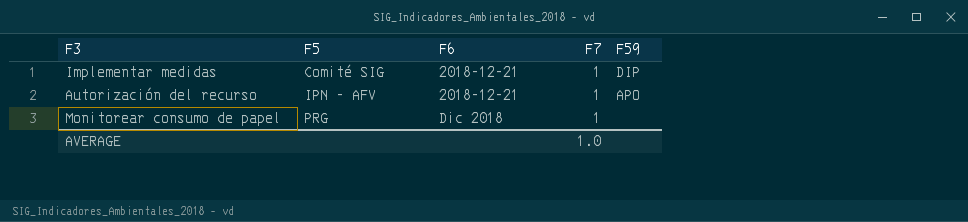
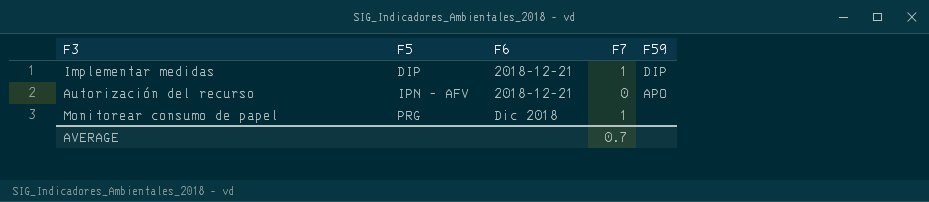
Implementar medidas | F5: Comité SIG -> DIP
Autorización del recurso | F7: 1 -> 0
AVERAGE | F7: 1.0 -> 0.7

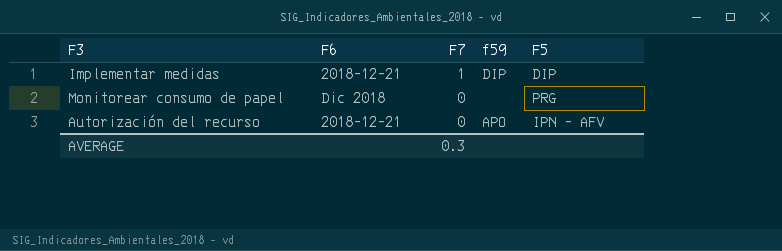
row order: F5 ascending -> F7 descending
column name: F59 -> f59
column F5 | position: 2 -> 5
Monitorear consumo de papel | F7: 1 -> 0
AVERAGE | F7: 0.7 -> 0.3

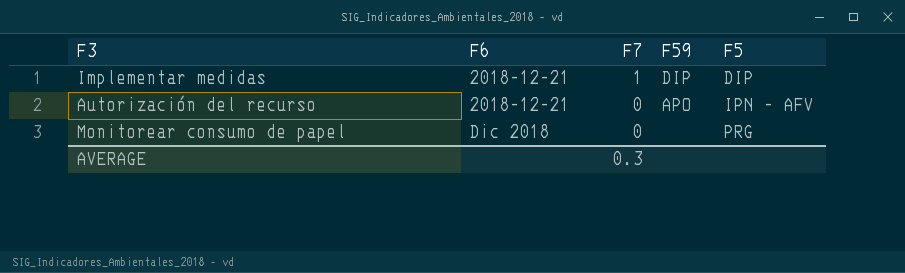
row order: F7 descending -> F6 ascending
column name: f59 -> F59

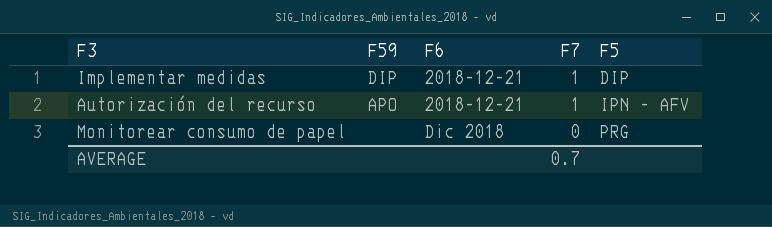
column F59 | position: 4 -> 2
Autorización del recurso | F7: 0 -> 1
AVERAGE | F7: 0.3 -> 0.7

